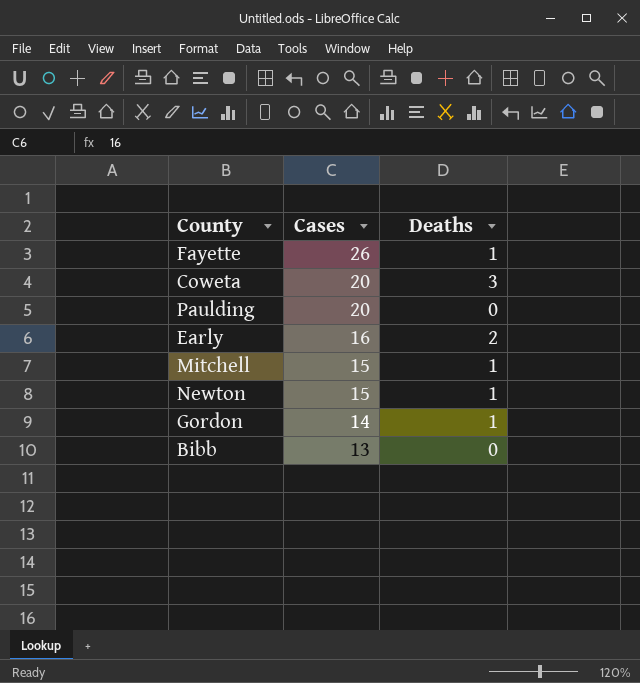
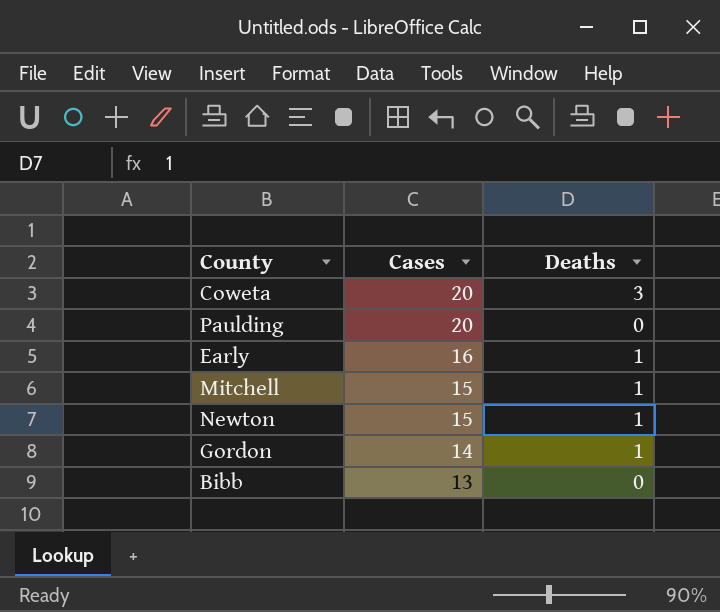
row Fayette: 26 | 1 -> none
Early | Deaths: 2 -> 1

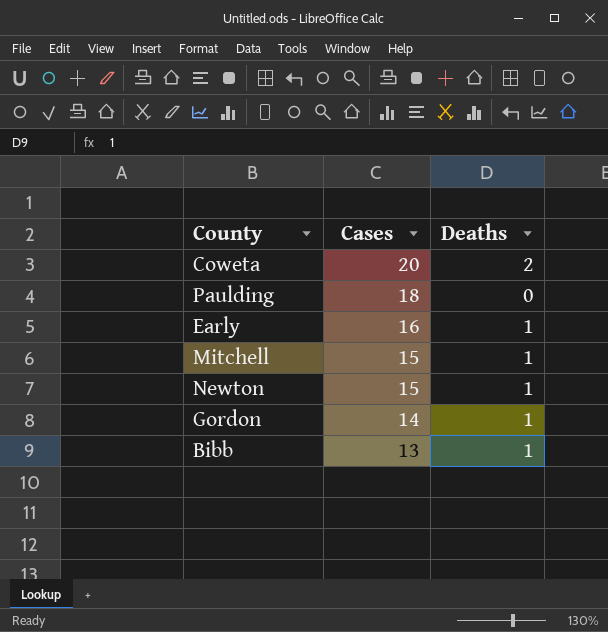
Coweta | Deaths: 3 -> 2
Paulding | Cases: 20 -> 18
Bibb | Deaths: 0 -> 1

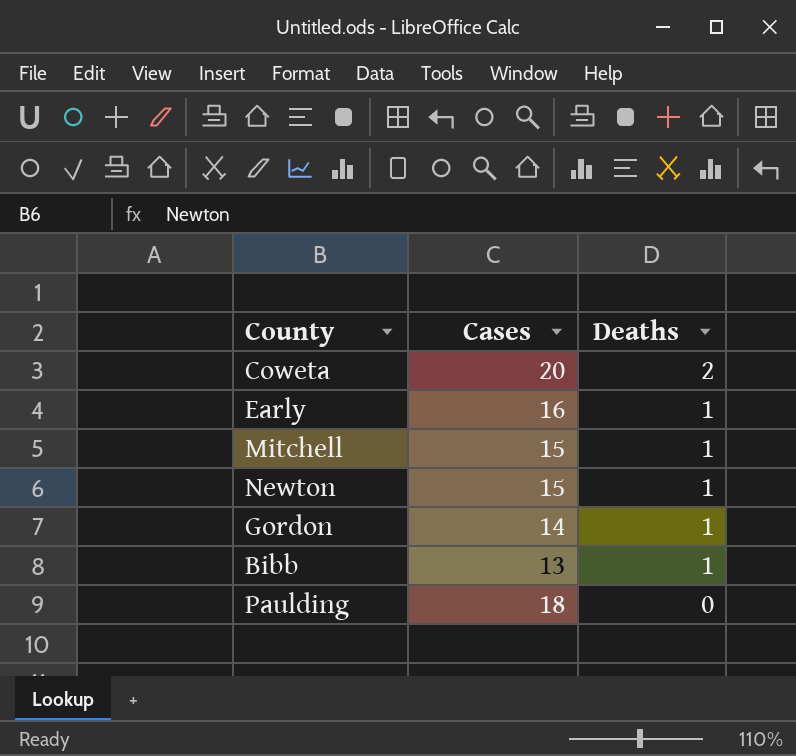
row order: Cases descending -> Deaths descending

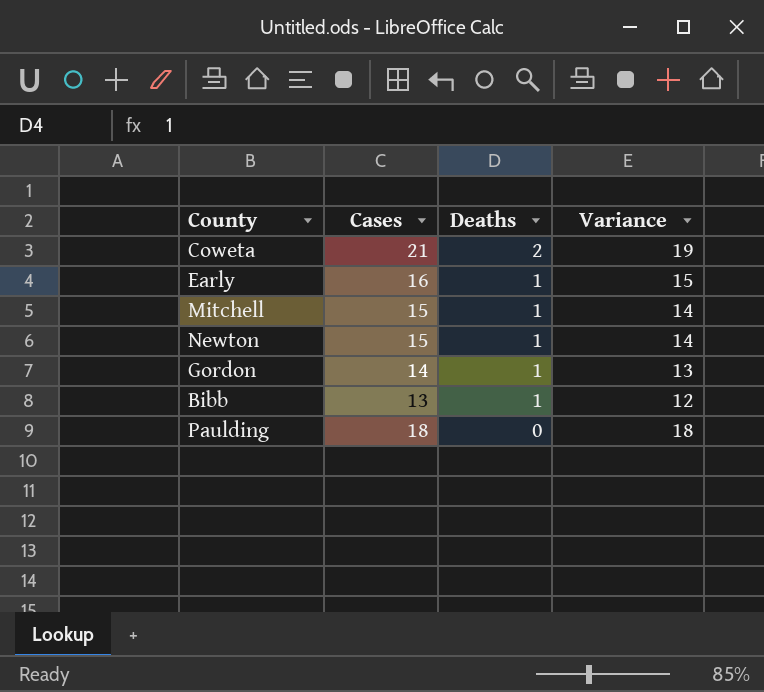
column Variance | formula: none -> [Cases] - [Deaths]
Coweta | Cases: 20 -> 21

